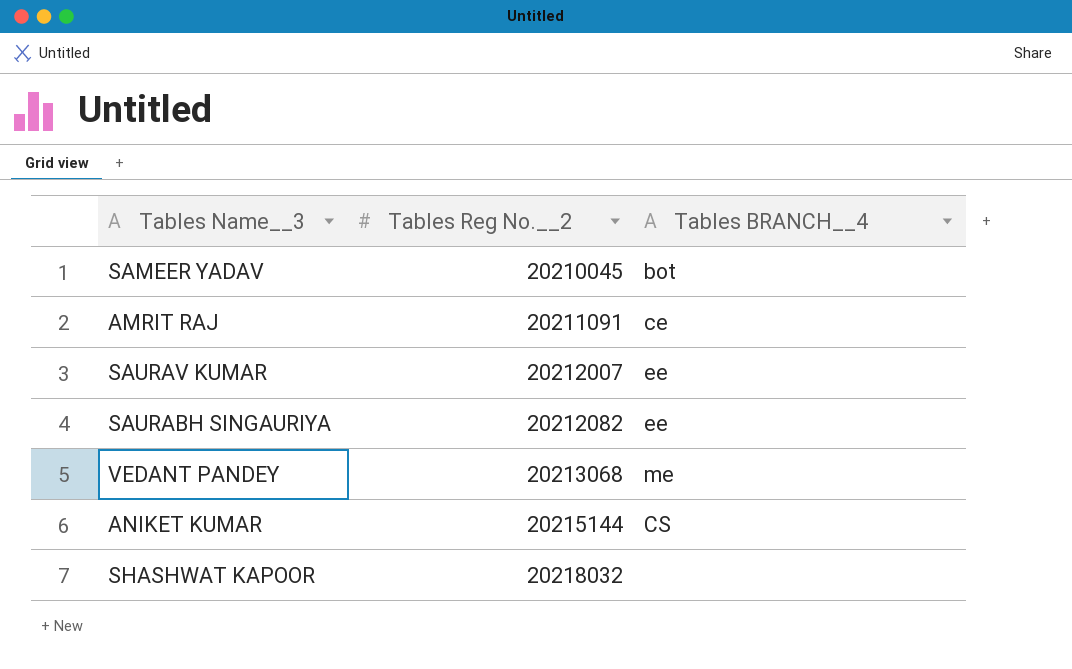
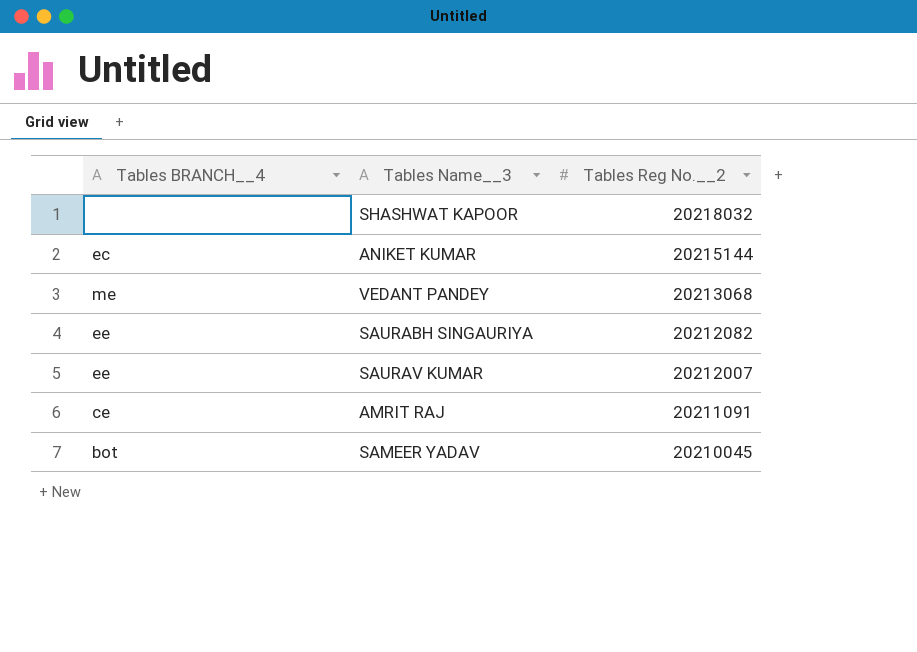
row order: Tables Reg No.__2 ascending -> Tables Reg No.__2 descending
column Tables BRANCH__4 | position: 3 -> 1
ANIKET KUMAR | Tables BRANCH__4: CS -> ec

